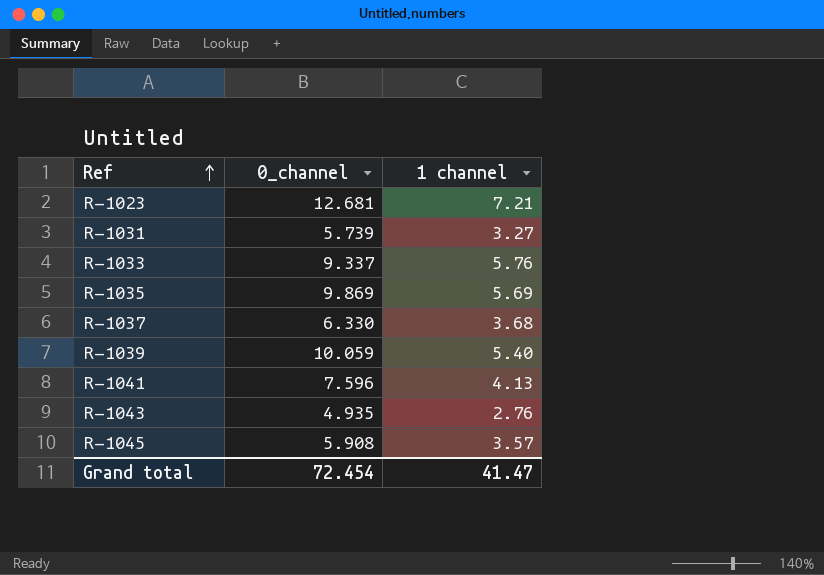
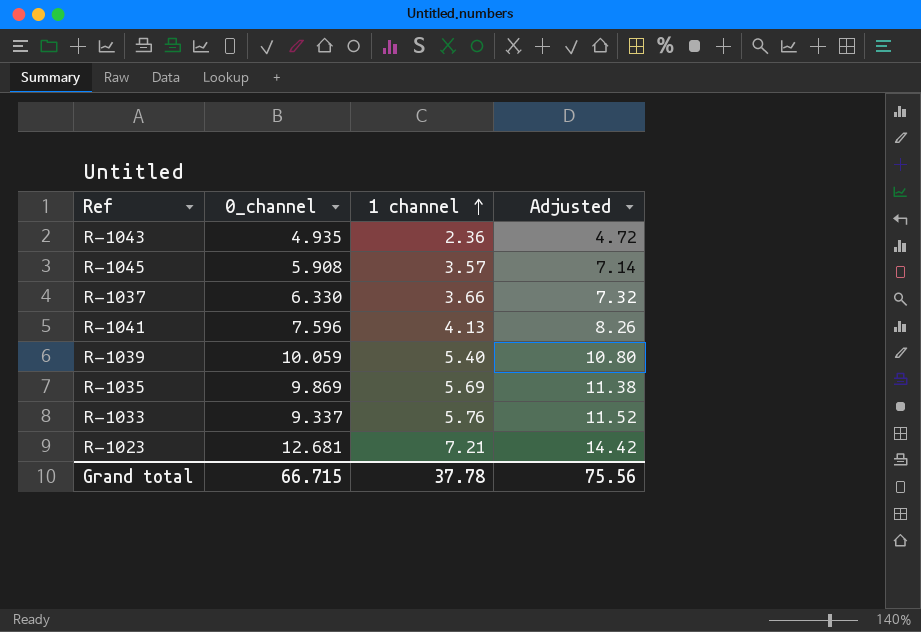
row order: Ref ascending -> 1 channel ascending
column Adjusted | formula: none -> [1 channel] * 2
row R-1031: 5.739 | 3.27 -> none
R-1043 | 1 channel: 2.76 -> 2.36
R-1037 | 1 channel: 3.68 -> 3.66
Grand total | 0_channel: 72.454 -> 66.715
Grand total | 1 channel: 41.47 -> 37.78

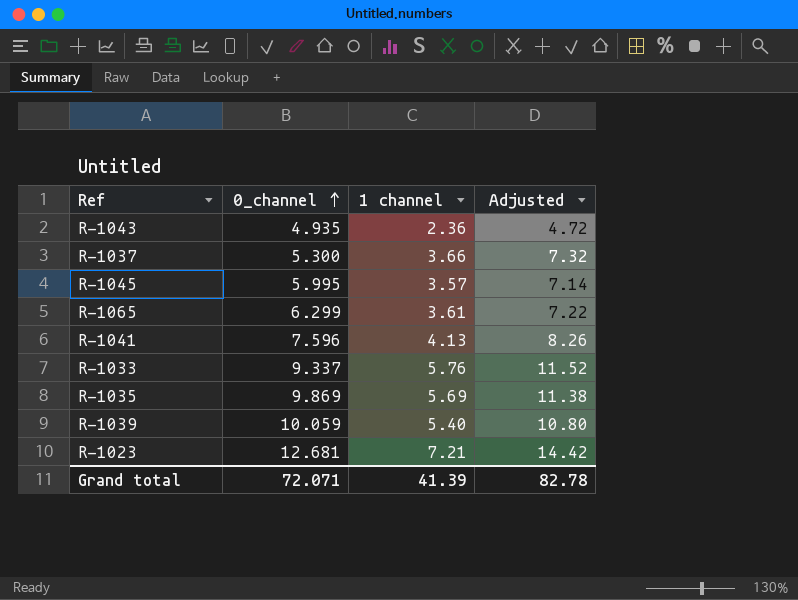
row order: 1 channel ascending -> 0_channel ascending
R-1037 | 0_channel: 6.330 -> 5.300
R-1045 | 0_channel: 5.908 -> 5.995
row R-1065: none -> 6.299 | 3.61 | 7.22
Grand total | 0_channel: 66.715 -> 72.071
Grand total | 1 channel: 37.78 -> 41.39
Grand total | Adjusted: 75.56 -> 82.78

